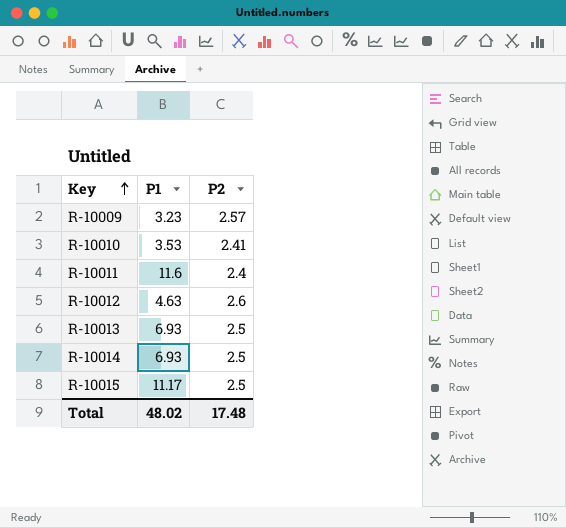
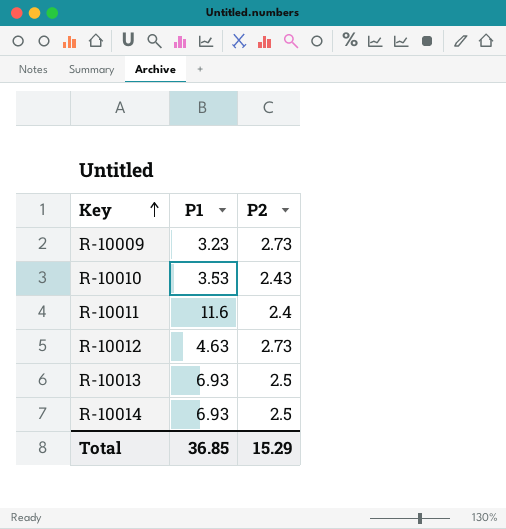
row R-10015: 11.17 | 2.5 -> none
R-10009 | P2: 2.57 -> 2.73
R-10010 | P2: 2.41 -> 2.43
R-10012 | P2: 2.6 -> 2.73
Total | P1: 48.02 -> 36.85
Total | P2: 17.48 -> 15.29

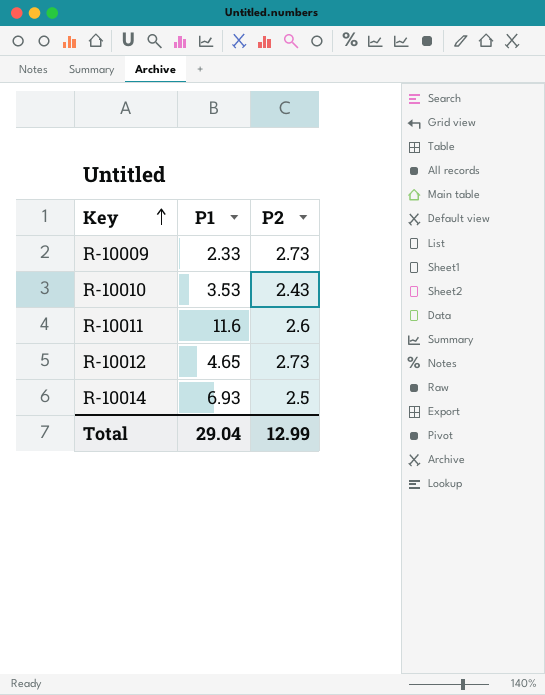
row R-10013: 6.93 | 2.5 -> none
R-10009 | P1: 3.23 -> 2.33
R-10011 | P2: 2.4 -> 2.6
R-10012 | P1: 4.63 -> 4.65
Total | P1: 36.85 -> 29.04
Total | P2: 15.29 -> 12.99

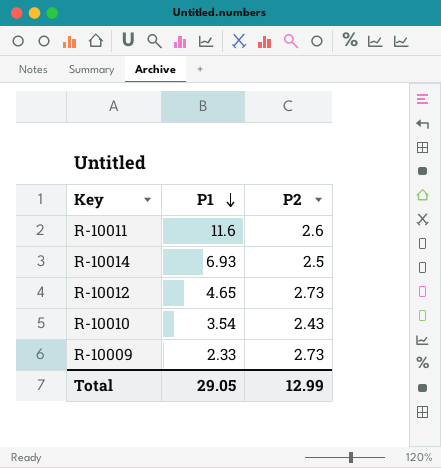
row order: Key ascending -> P1 descending
R-10010 | P1: 3.53 -> 3.54
Total | P1: 29.04 -> 29.05

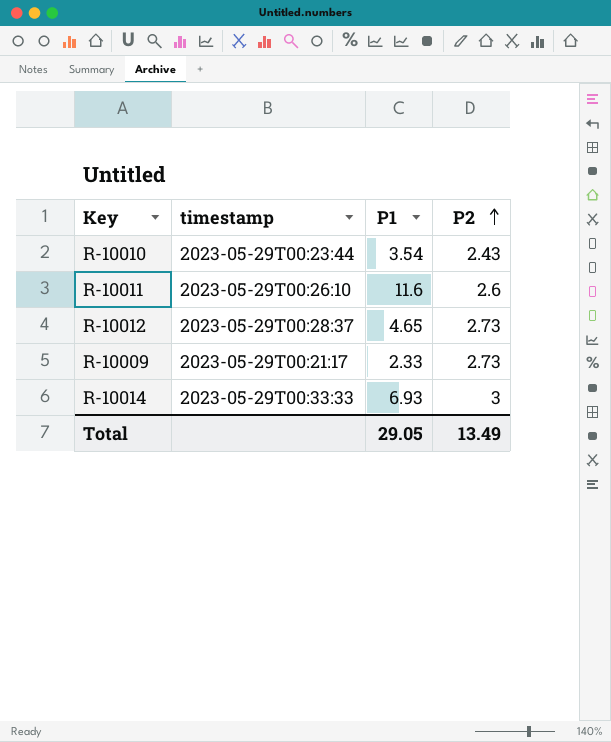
row order: P1 descending -> P2 ascending
column timestamp | position: none -> 2
R-10014 | P2: 2.5 -> 3
Total | P2: 12.99 -> 13.49

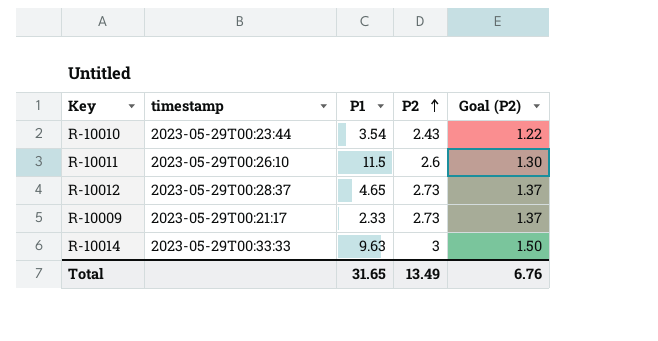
column Goal (P2) | formula: none -> [P2] * 0.5
R-10011 | P1: 11.6 -> 11.5
R-10014 | P1: 6.93 -> 9.63
Total | P1: 29.05 -> 31.65

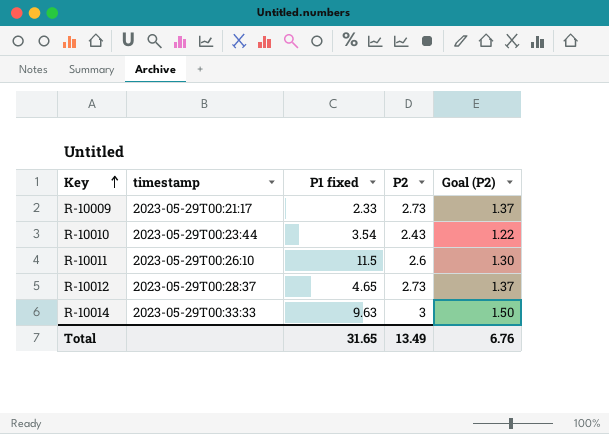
row order: P2 ascending -> Key ascending
column name: P1 -> P1 fixed

